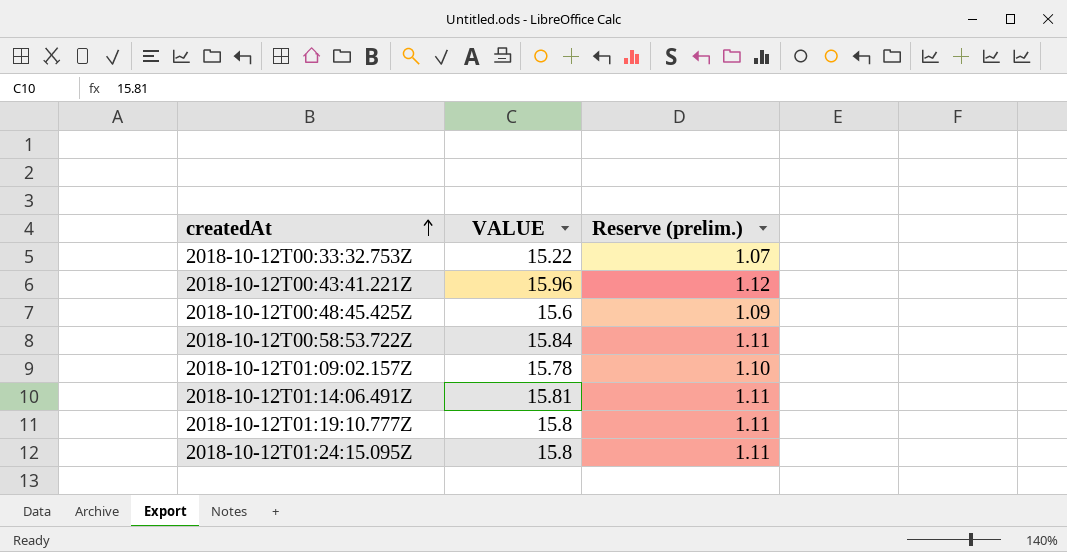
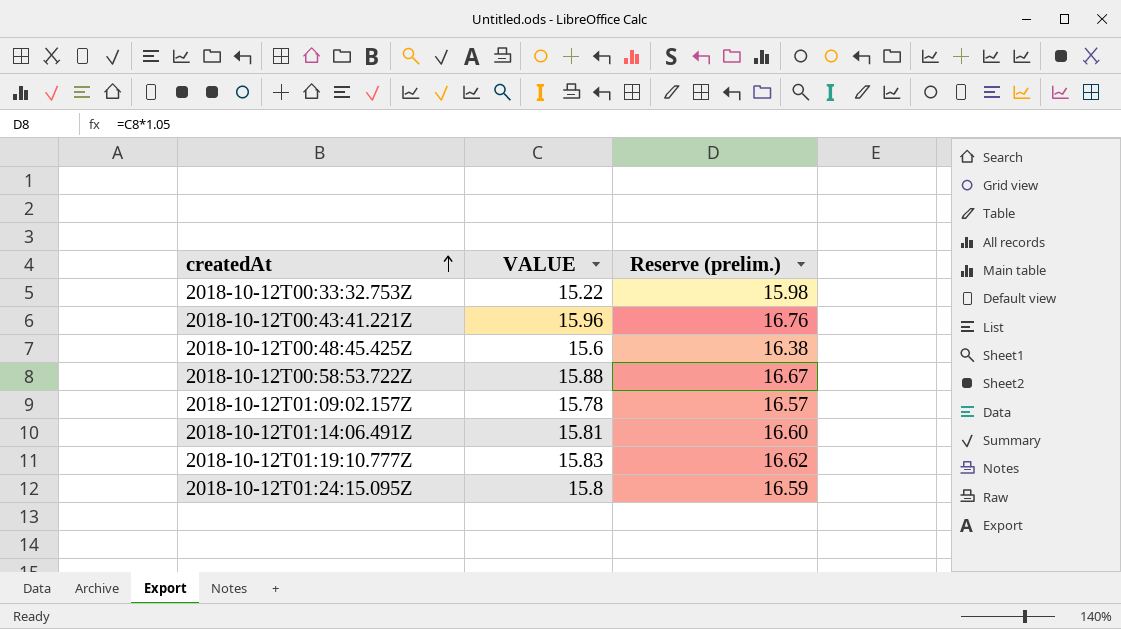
column Reserve (prelim.) | formula: [VALUE] * 0.07 -> [VALUE] * 1.05
2018-10-12T00:58:53.722Z | VALUE: 15.84 -> 15.88
2018-10-12T01:19:10.777Z | VALUE: 15.8 -> 15.83

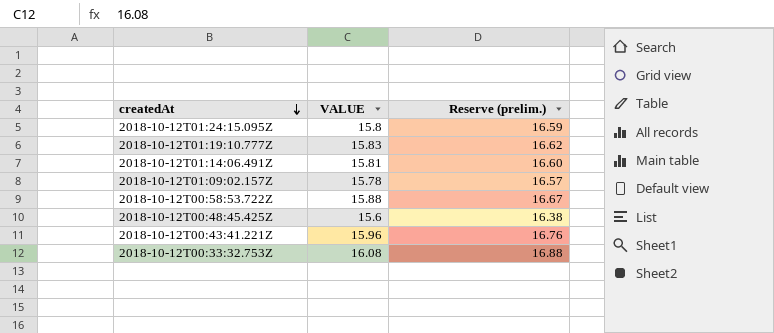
row order: createdAt ascending -> createdAt descending
2018-10-12T00:33:32.753Z | VALUE: 15.22 -> 16.08
2018-10-12T00:33:32.753Z | Reserve (prelim.): 15.98 -> 16.88

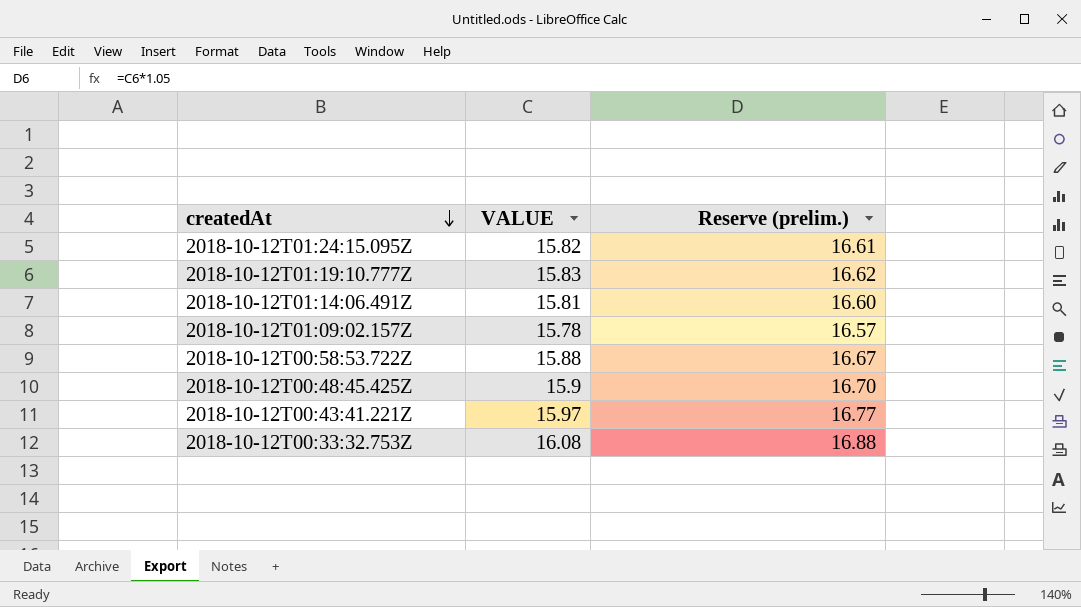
2018-10-12T01:24:15.095Z | VALUE: 15.8 -> 15.82
2018-10-12T01:24:15.095Z | Reserve (prelim.): 16.59 -> 16.61
2018-10-12T00:48:45.425Z | VALUE: 15.6 -> 15.9
2018-10-12T00:48:45.425Z | Reserve (prelim.): 16.38 -> 16.70
2018-10-12T00:43:41.221Z | VALUE: 15.96 -> 15.97
2018-10-12T00:43:41.221Z | Reserve (prelim.): 16.76 -> 16.77

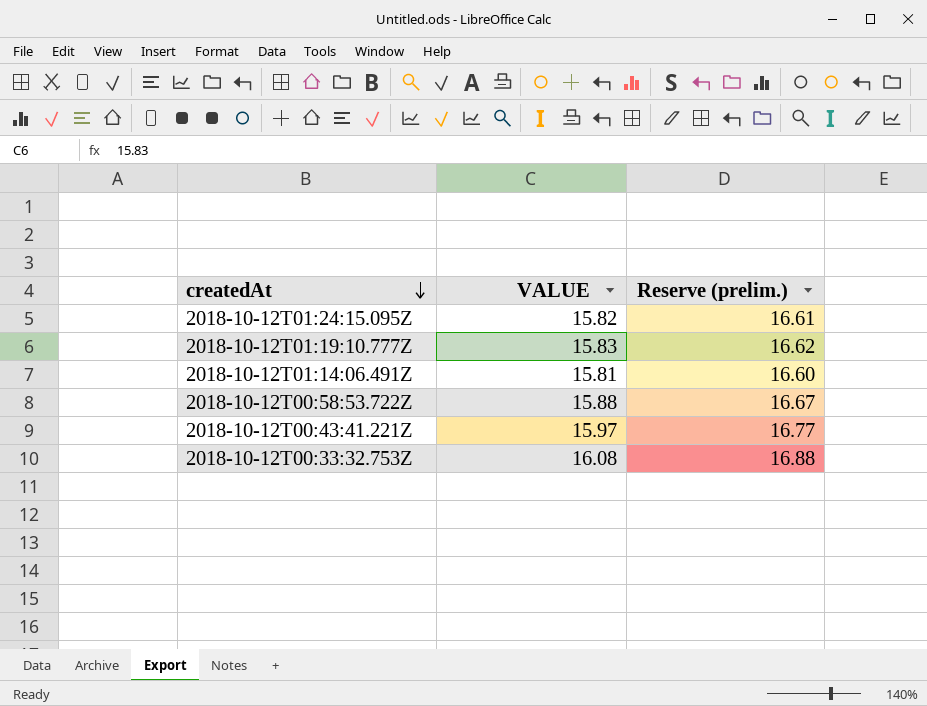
row 2018-10-12T01:09:02.157Z: 15.78 | 16.57 -> none
row 2018-10-12T00:48:45.425Z: 15.9 | 16.70 -> none

